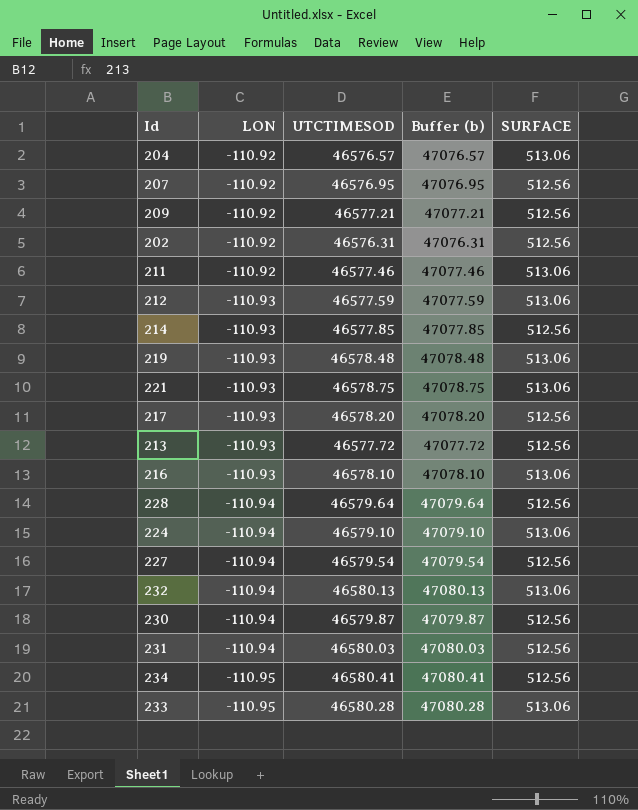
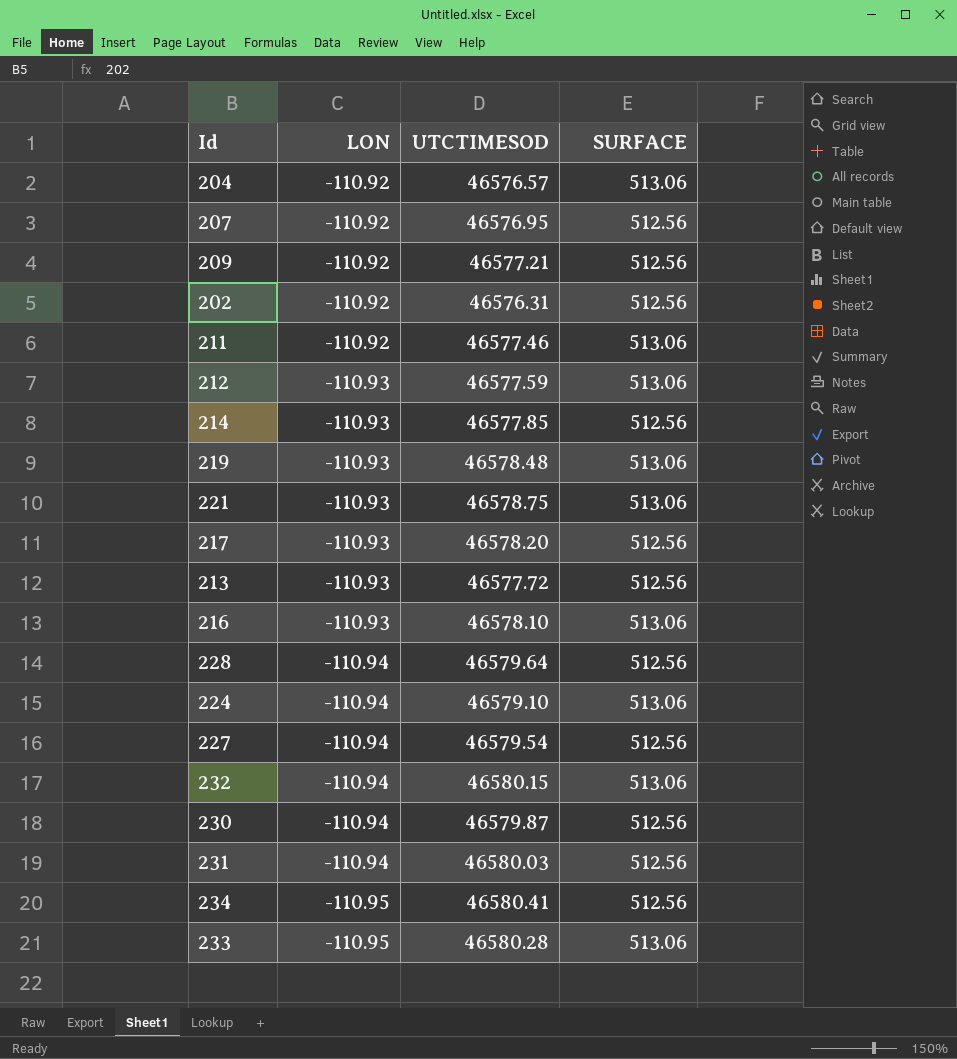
column Buffer (b) | formula: [UTCTIMESOD] + 500 -> none
232 | UTCTIMESOD: 46580.13 -> 46580.15

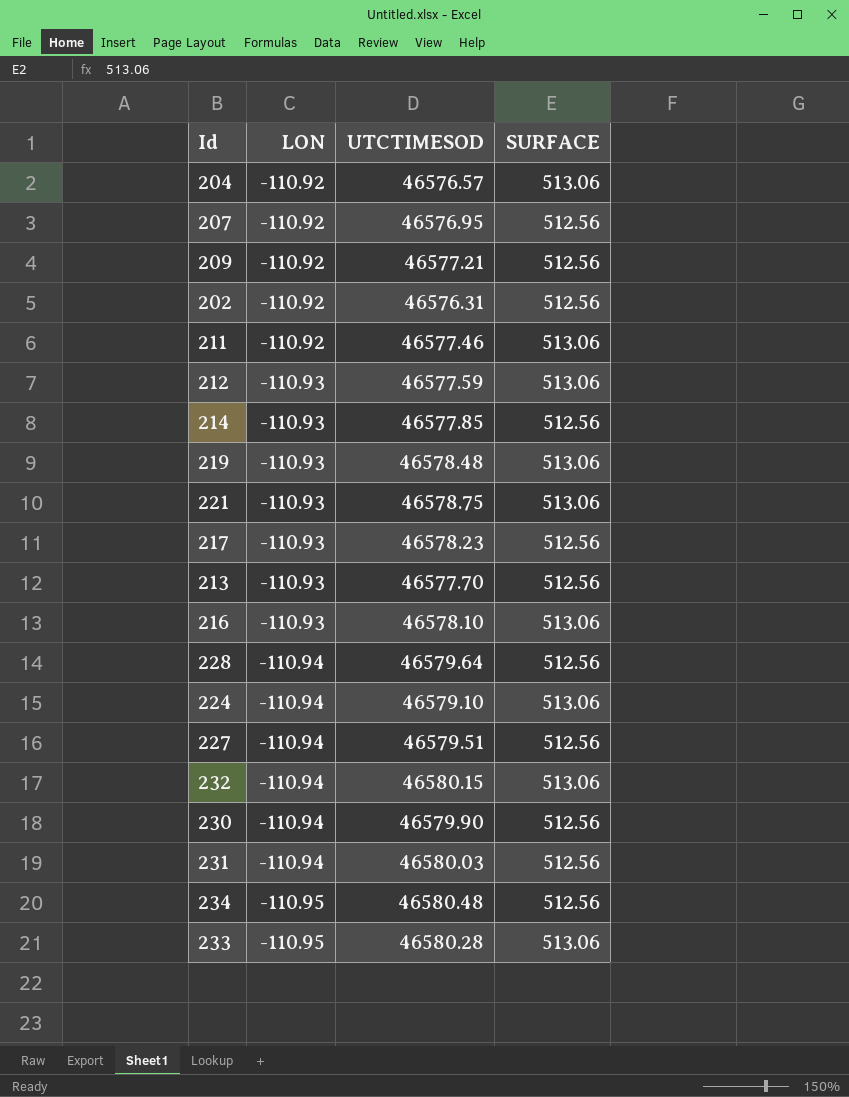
217 | UTCTIMESOD: 46578.20 -> 46578.23
213 | UTCTIMESOD: 46577.72 -> 46577.70
227 | UTCTIMESOD: 46579.54 -> 46579.51
230 | UTCTIMESOD: 46579.87 -> 46579.90
234 | UTCTIMESOD: 46580.41 -> 46580.48

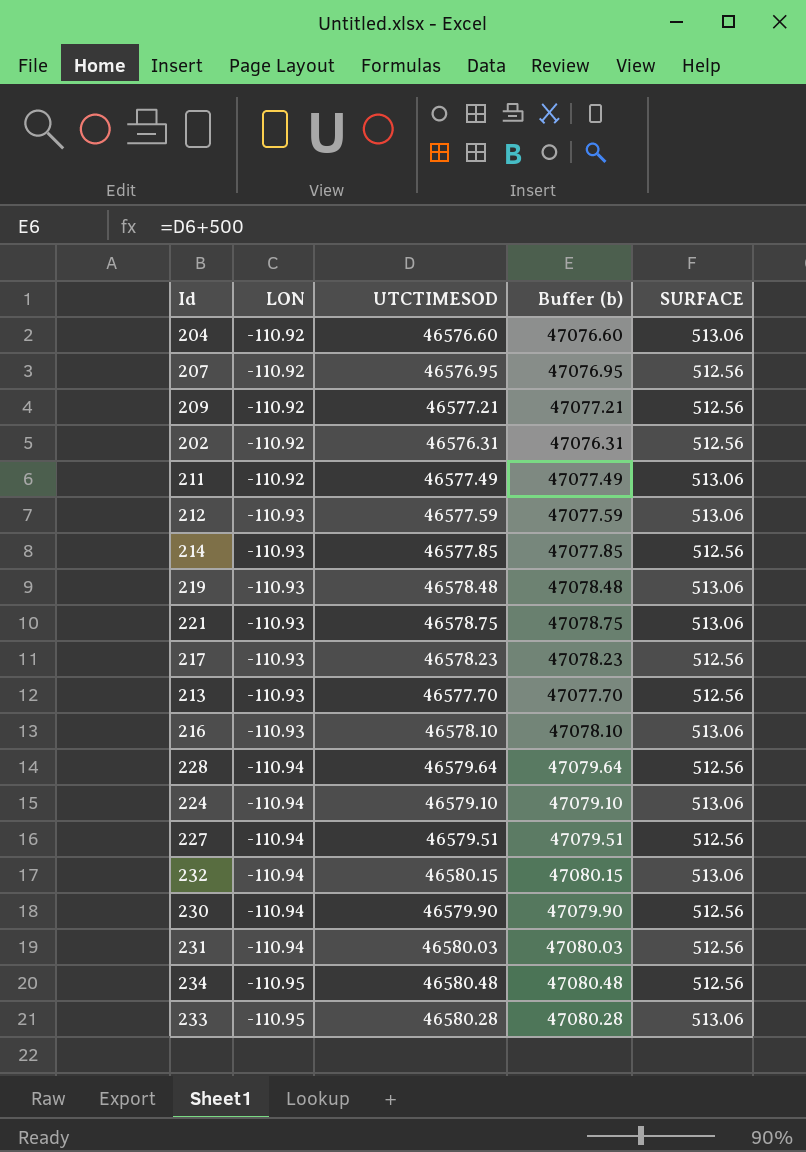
column Buffer (b) | formula: none -> [UTCTIMESOD] + 500
204 | UTCTIMESOD: 46576.57 -> 46576.60
211 | UTCTIMESOD: 46577.46 -> 46577.49

